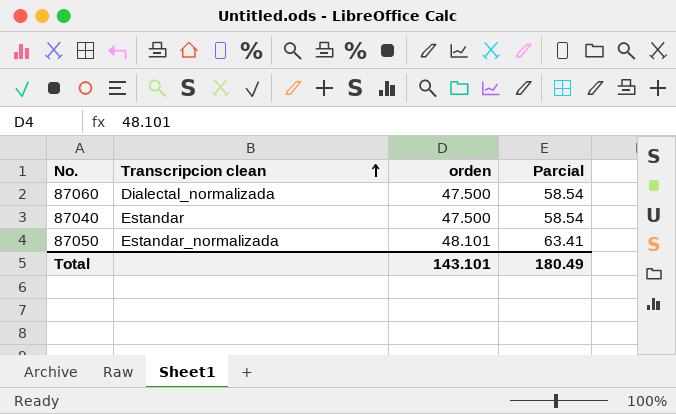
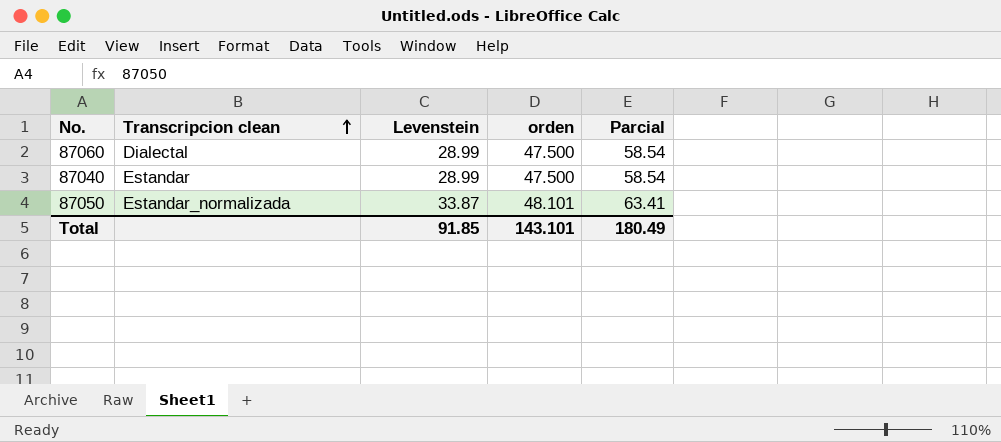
column Levenstein | position: none -> 3
87060 | Transcripcion clean: Dialectal_normalizada -> Dialectal

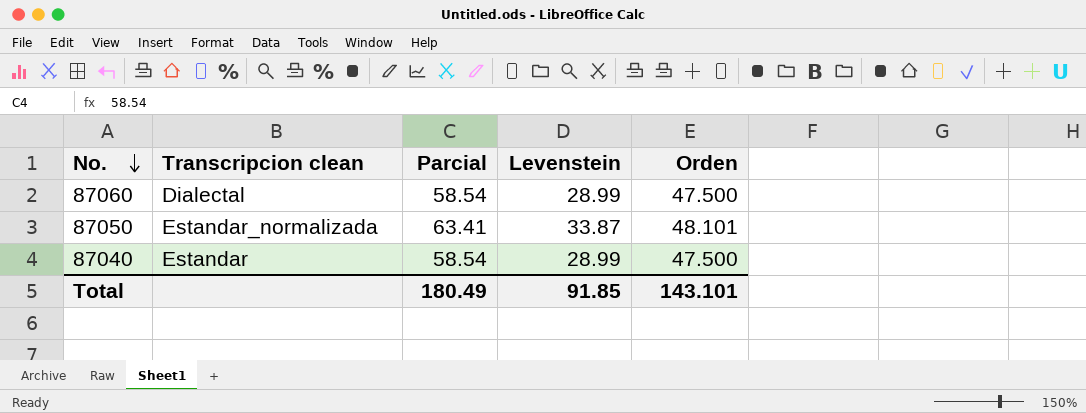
row order: Transcripcion clean ascending -> No. descending
column Parcial | position: 5 -> 3
column name: orden -> Orden

